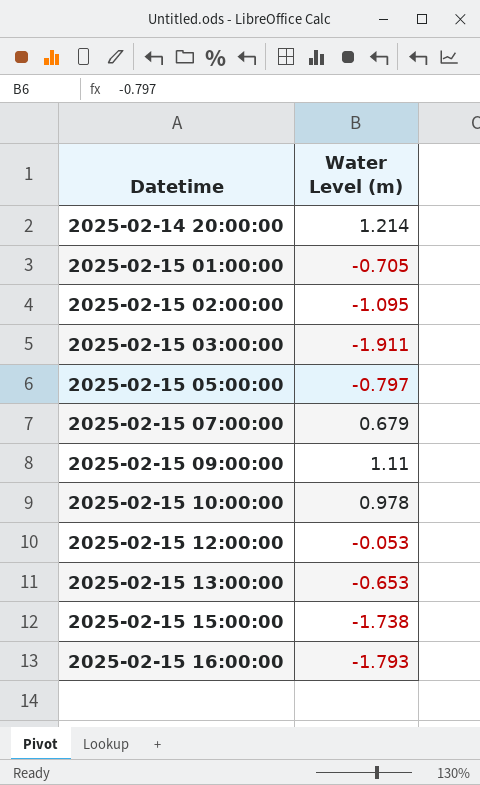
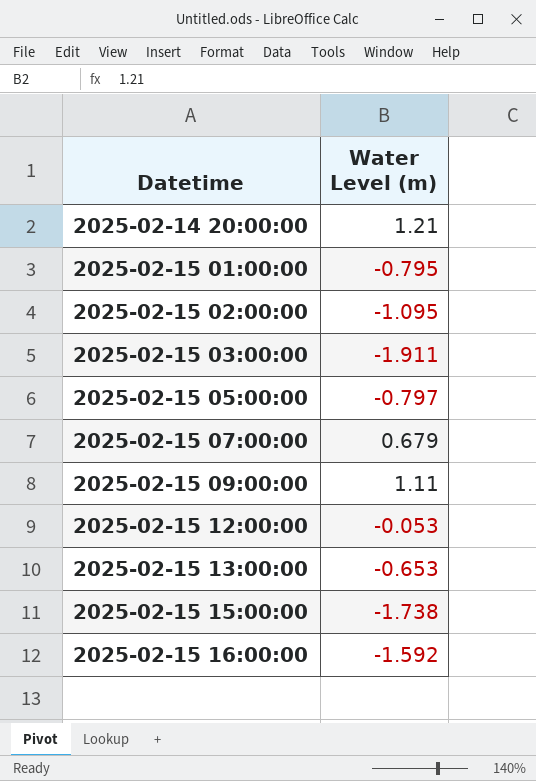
row 2025-02-15 10:00:00: 0.978 -> none
2025-02-14 20:00:00 | Water Level (m): 1.214 -> 1.21
2025-02-15 01:00:00 | Water Level (m): -0.705 -> -0.795
2025-02-15 16:00:00 | Water Level (m): -1.793 -> -1.592

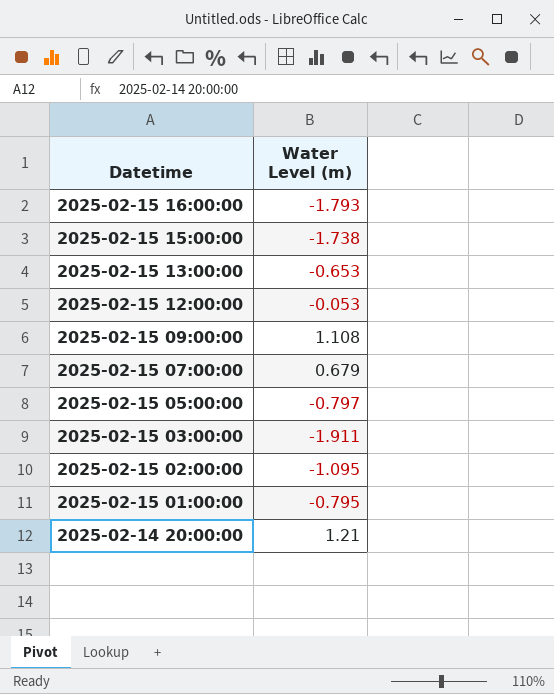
row order: Datetime ascending -> Datetime descending
2025-02-15 16:00:00 | Water Level (m): -1.592 -> -1.793
2025-02-15 09:00:00 | Water Level (m): 1.11 -> 1.108

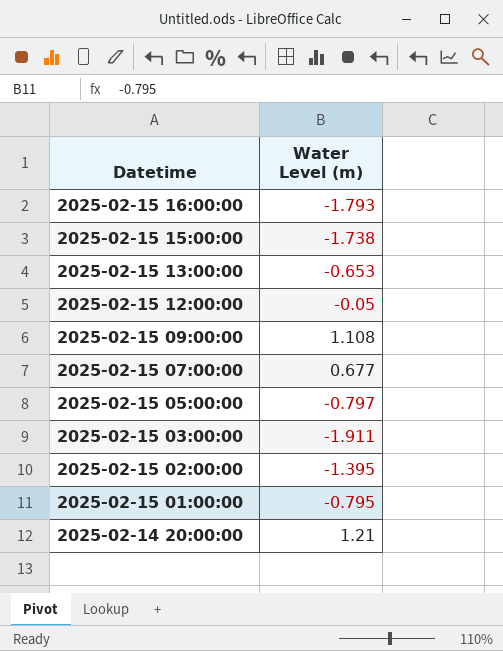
2025-02-15 12:00:00 | Water Level (m): -0.053 -> -0.05
2025-02-15 07:00:00 | Water Level (m): 0.679 -> 0.677
2025-02-15 02:00:00 | Water Level (m): -1.095 -> -1.395

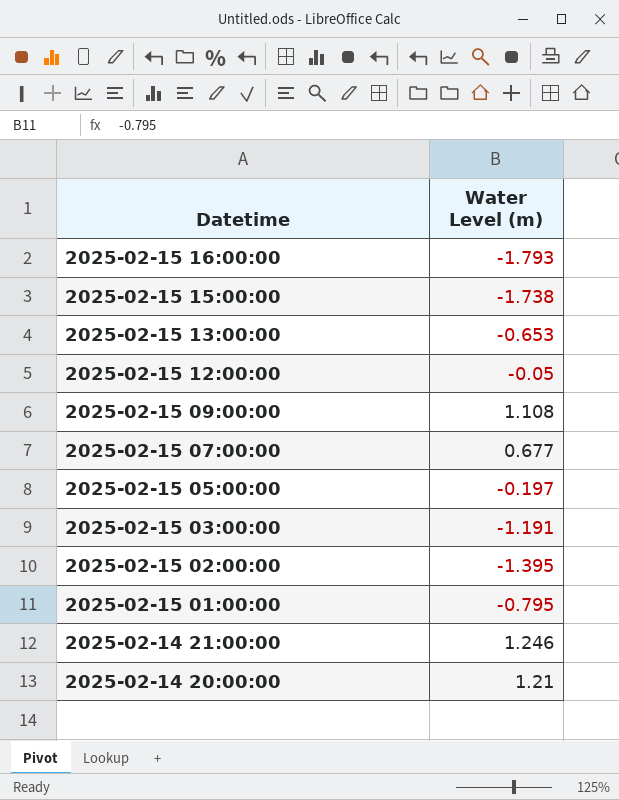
2025-02-15 05:00:00 | Water Level (m): -0.797 -> -0.197
2025-02-15 03:00:00 | Water Level (m): -1.911 -> -1.191
row 2025-02-14 21:00:00: none -> 1.246

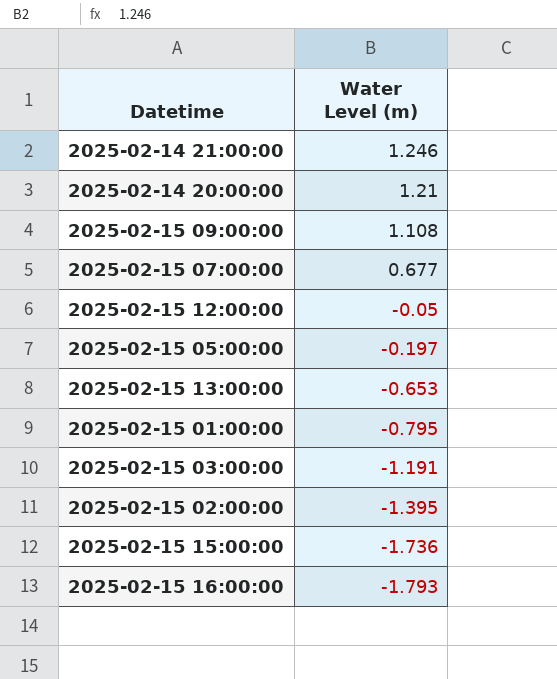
row order: Datetime descending -> Water Level (m) descending
2025-02-15 15:00:00 | Water Level (m): -1.738 -> -1.736

